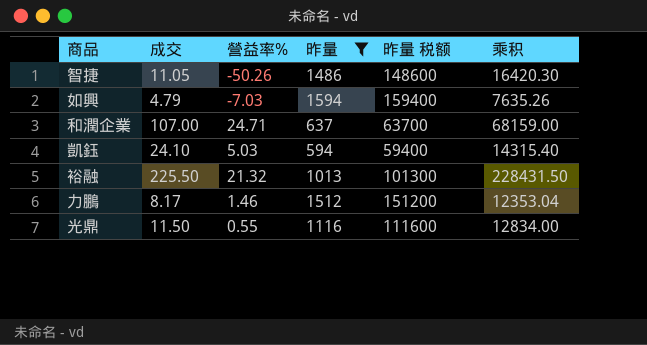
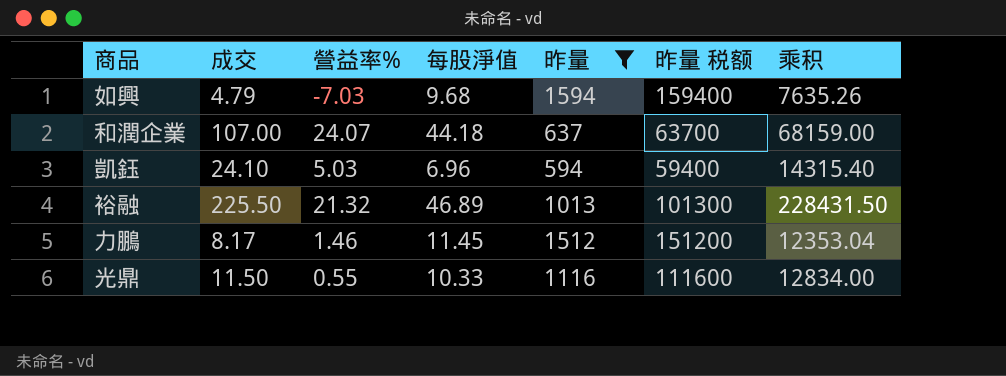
column 每股淨值 | position: none -> 4
row 智捷: 11.05 | -50.26 | 1486 | 148600 | 16420.30 -> none
和潤企業 | 營益率%: 24.71 -> 24.07

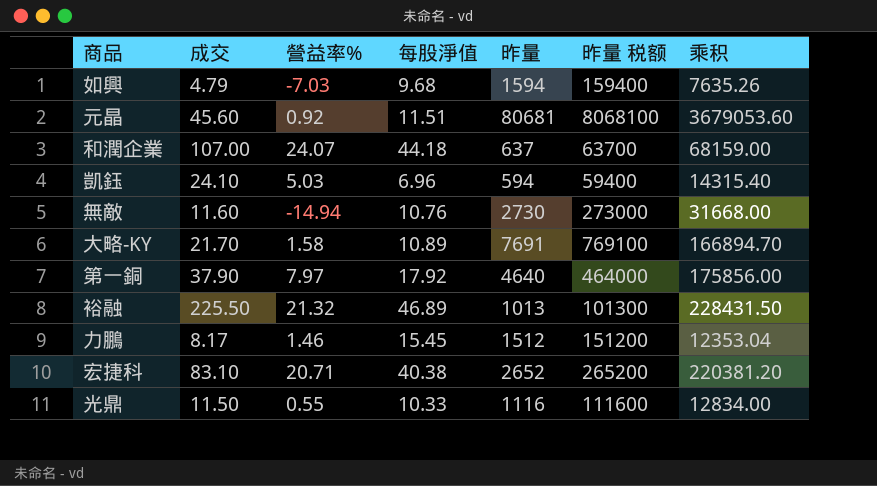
filter: 昨量 <= 1594 -> none
力鵬 | 每股淨值: 11.45 -> 15.45

